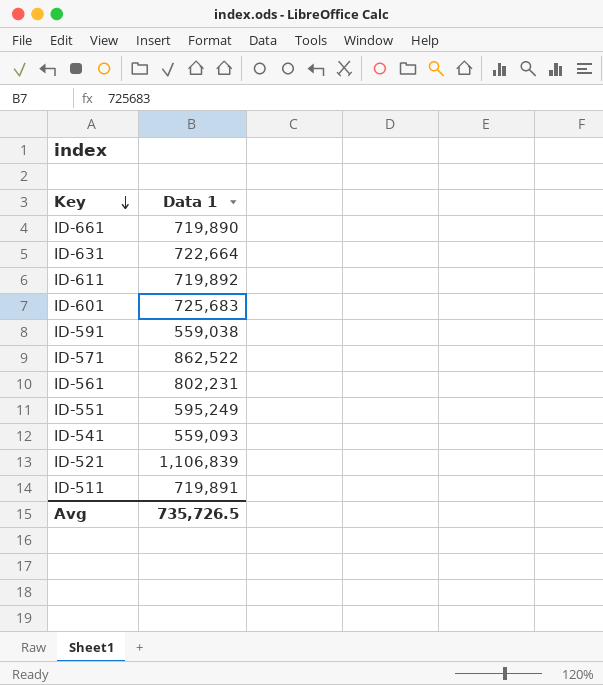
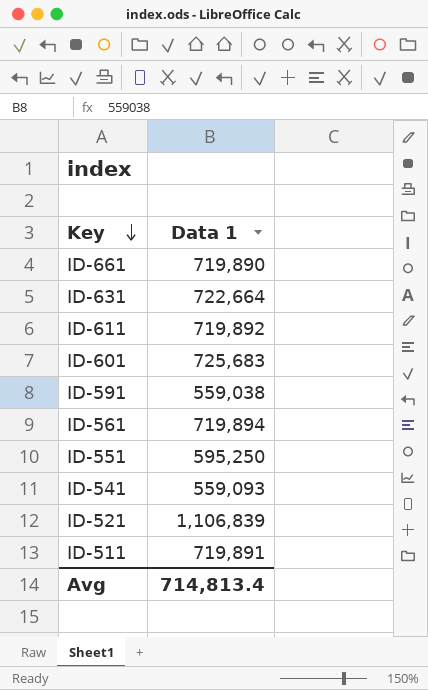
row ID-571: 862,522 -> none
ID-561 | Data 1: 802,231 -> 719,894
ID-551 | Data 1: 595,249 -> 595,250
Avg | Data 1: 735,726.5 -> 714,813.4

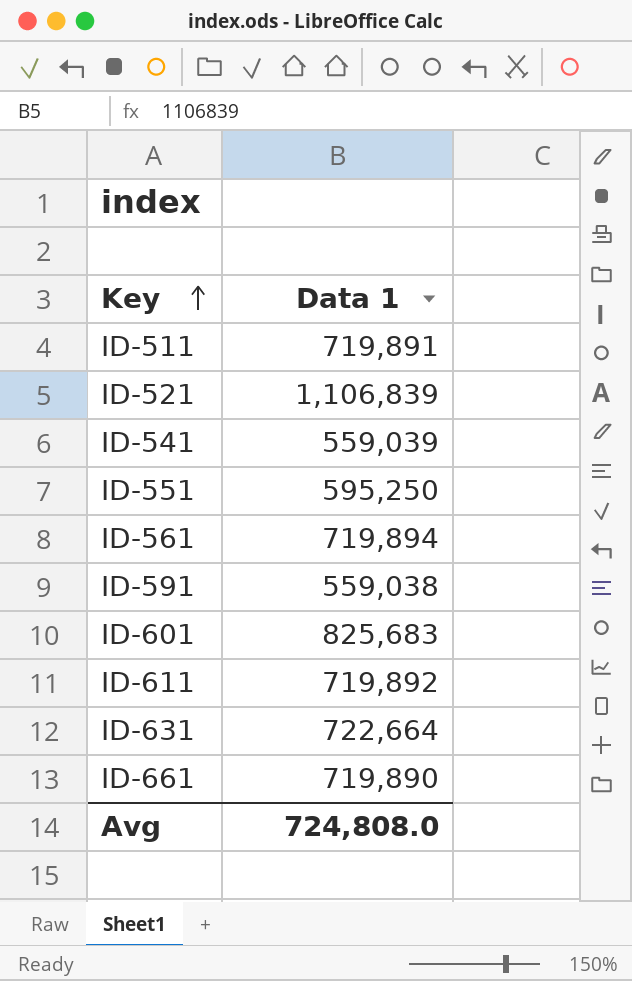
row order: Key descending -> Key ascending
ID-541 | Data 1: 559,093 -> 559,039
ID-601 | Data 1: 725,683 -> 825,683
Avg | Data 1: 714,813.4 -> 724,808.0

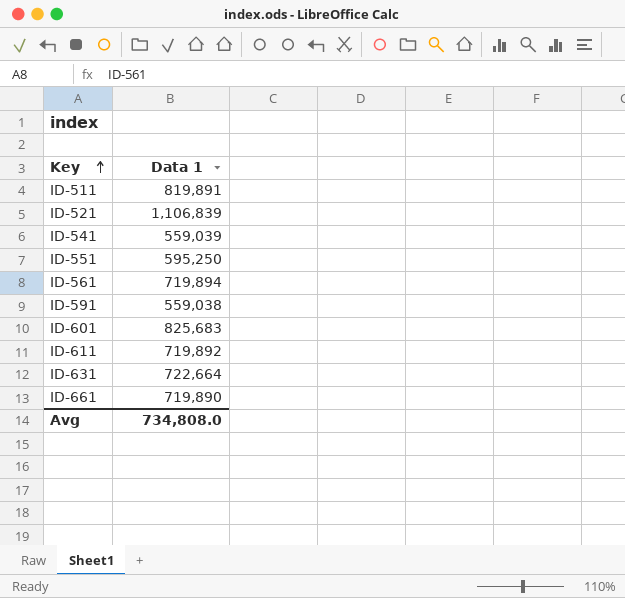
ID-511 | Data 1: 719,891 -> 819,891
Avg | Data 1: 724,808.0 -> 734,808.0

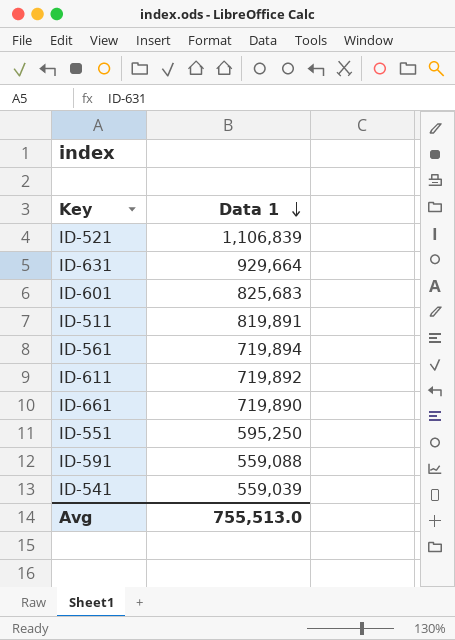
row order: Key ascending -> Data 1 descending
ID-631 | Data 1: 722,664 -> 929,664
ID-591 | Data 1: 559,038 -> 559,088
Avg | Data 1: 734,808.0 -> 755,513.0

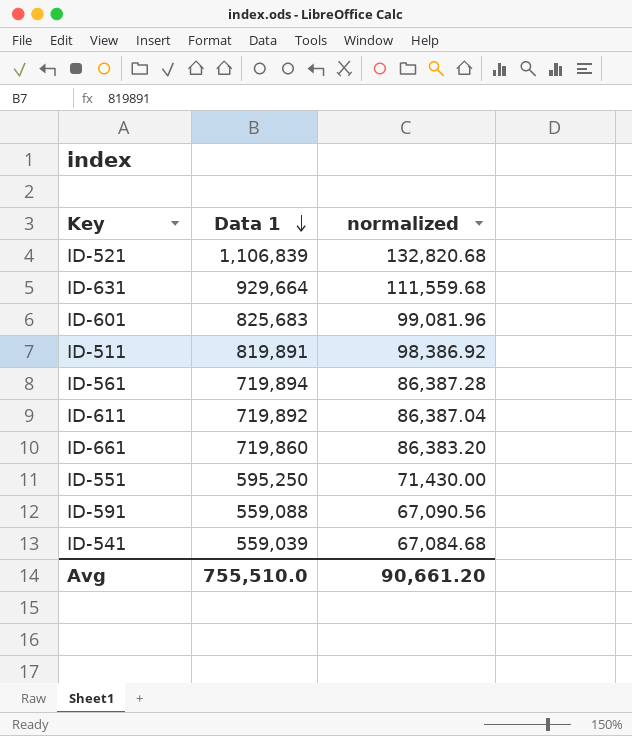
column normalized | formula: none -> [Data 1] * 0.12
ID-661 | Data 1: 719,890 -> 719,860
Avg | Data 1: 755,513.0 -> 755,510.0

